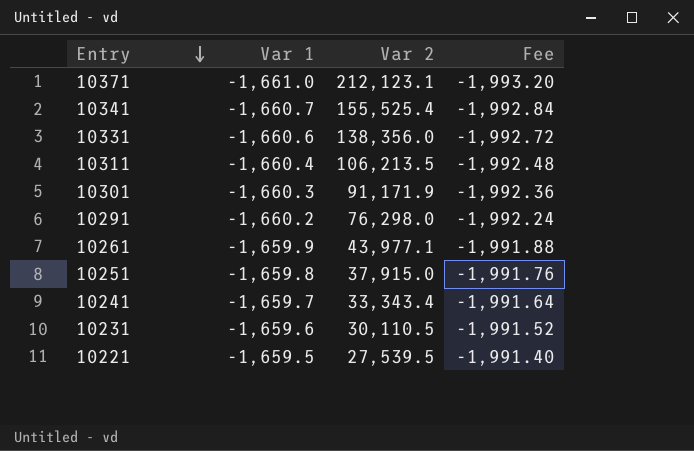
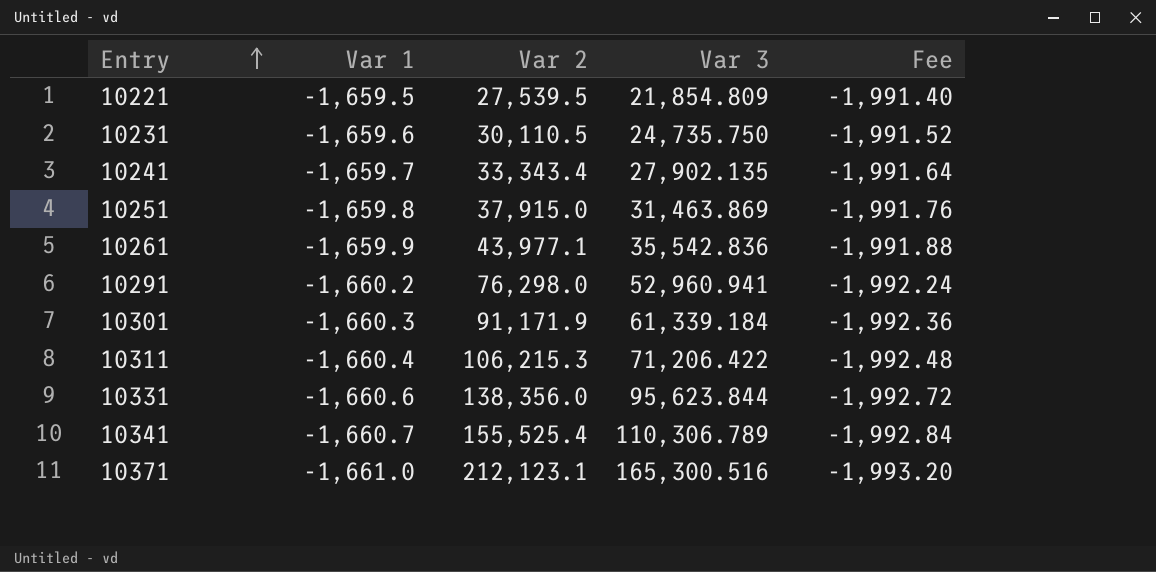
row order: Entry descending -> Entry ascending
column Var 3 | position: none -> 4
10311 | Var 2: 106,213.5 -> 106,215.3

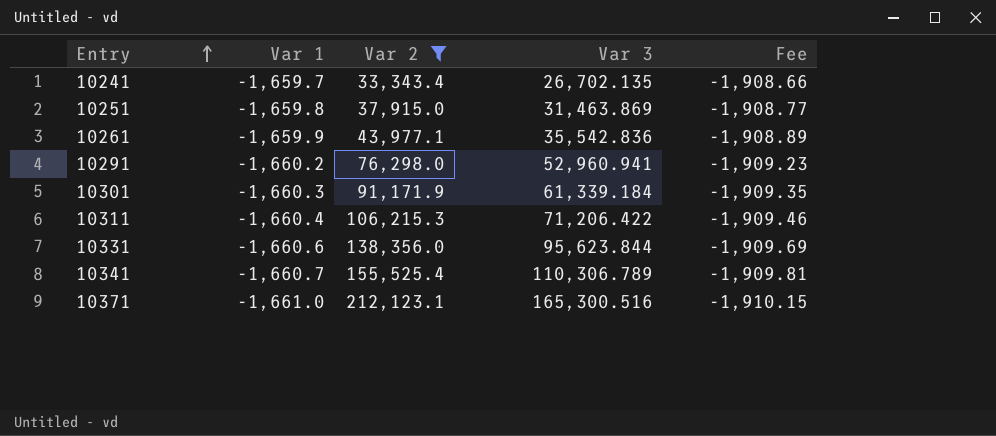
filter: none -> Var 2 >= 33,343.4
column Fee | formula: [Var 1] * 1.2 -> [Var 1] * 1.15
10241 | Var 3: 27,902.135 -> 26,702.135

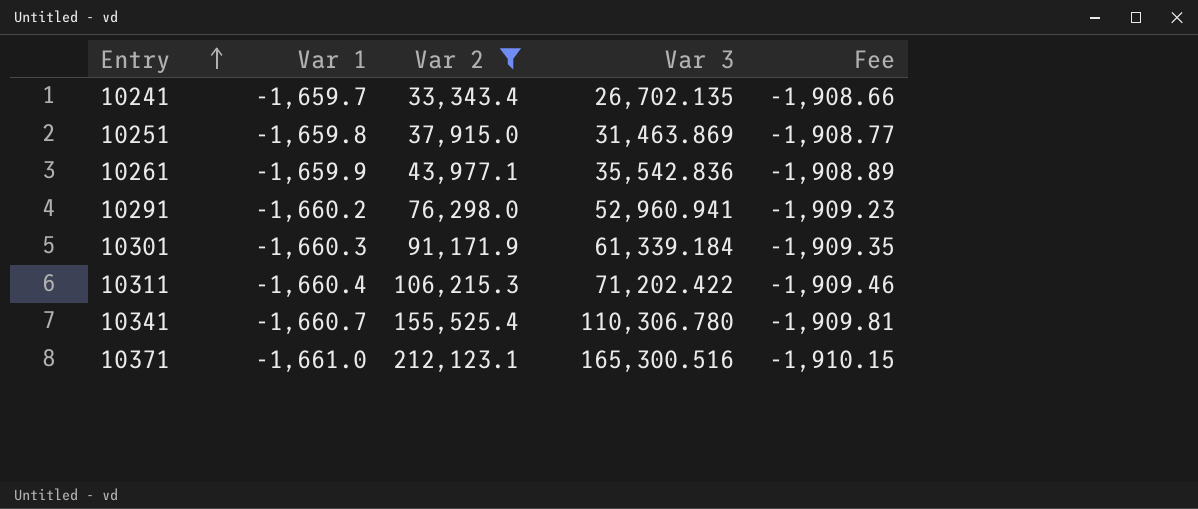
row 10331: -1,660.6 | 138,356.0 | 95,623.844 | -1,909.69 -> none
10311 | Var 3: 71,206.422 -> 71,202.422
10341 | Var 3: 110,306.789 -> 110,306.780

